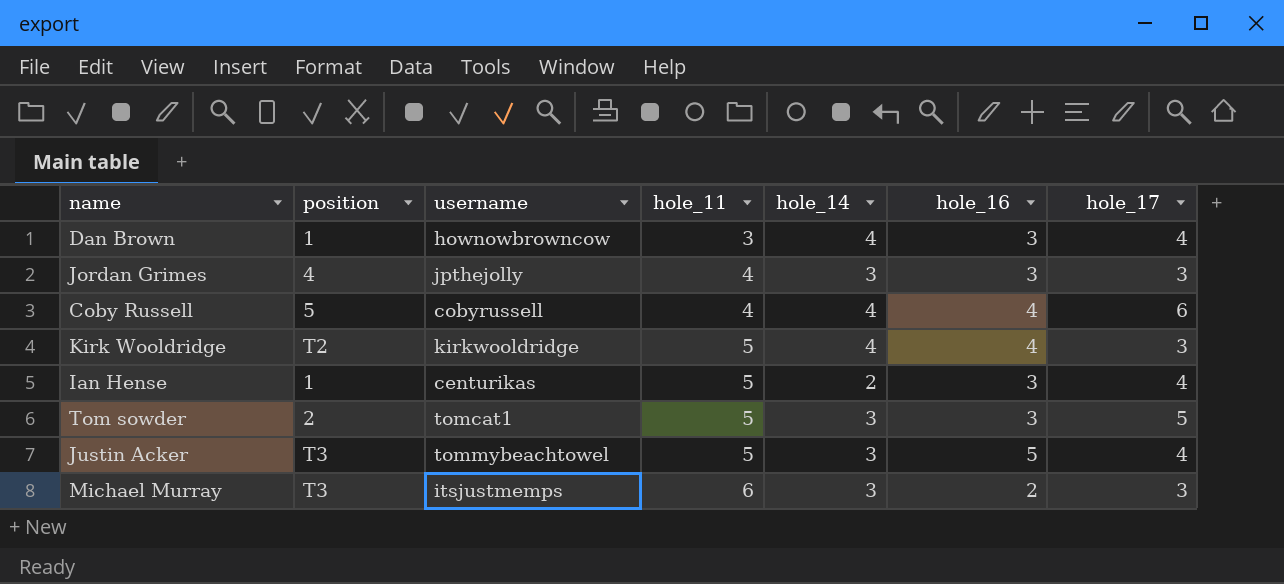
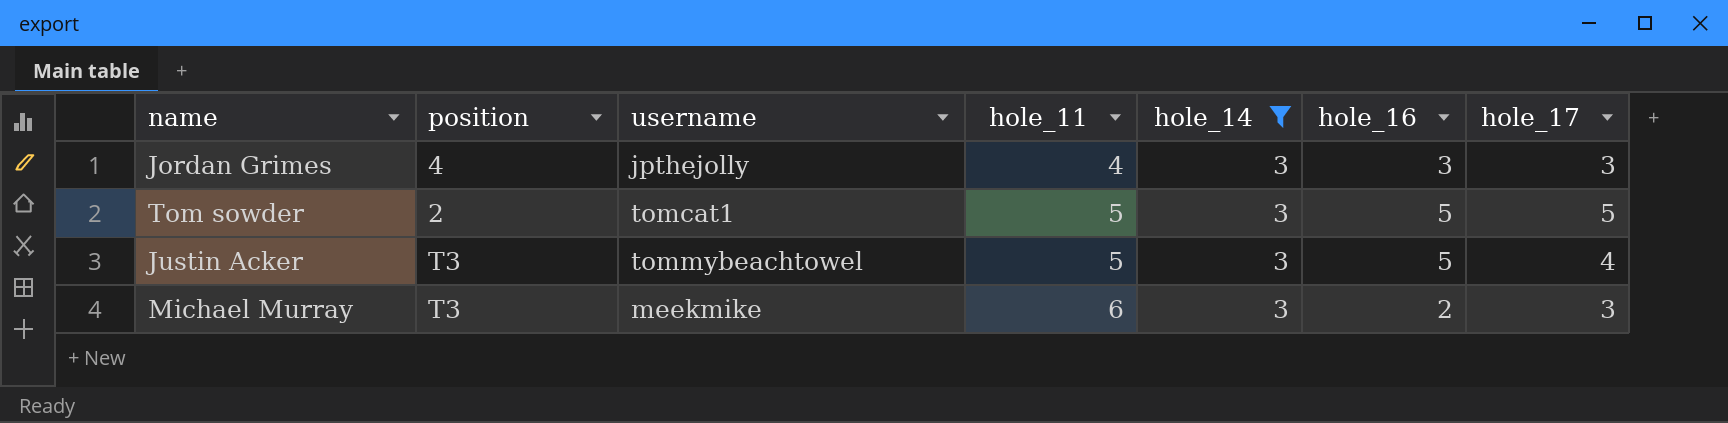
filter: none -> hole_14 = 3
Tom sowder | hole_16: 3 -> 5
Michael Murray | username: itsjustmemps -> meekmike

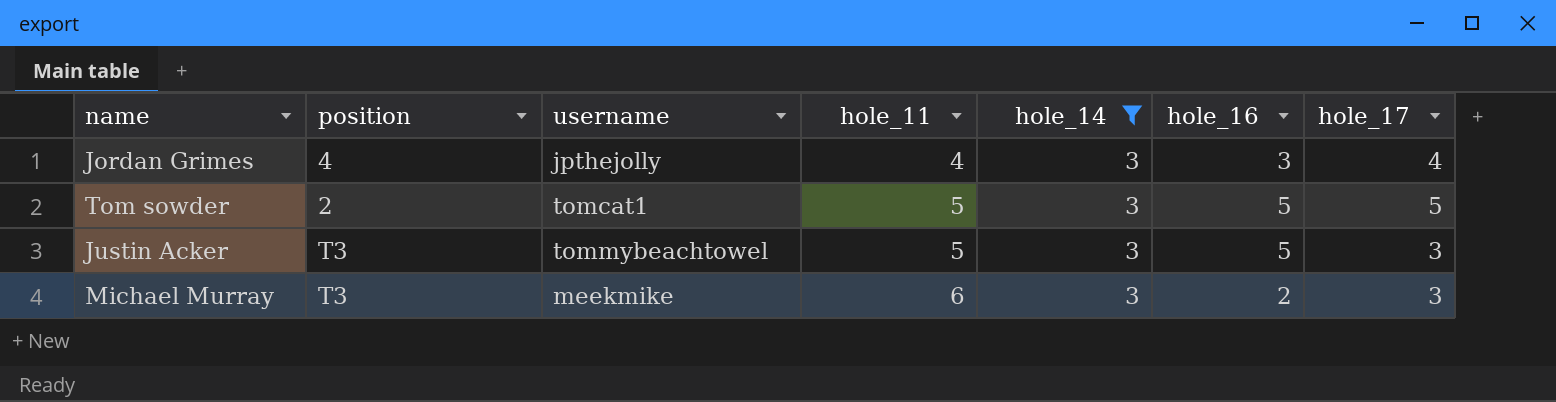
Jordan Grimes | hole_17: 3 -> 4
Justin Acker | hole_17: 4 -> 3

